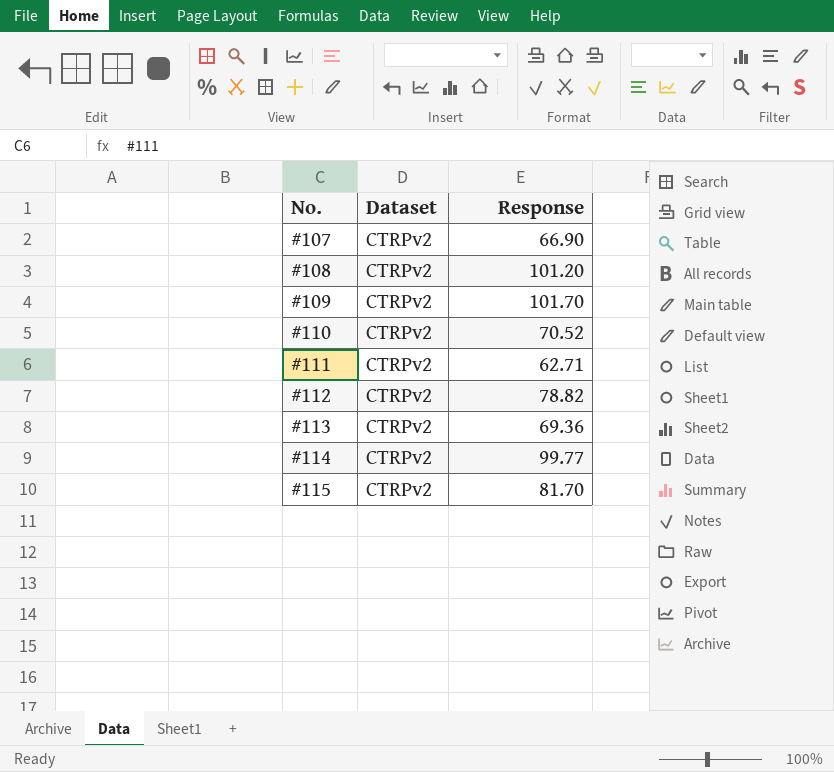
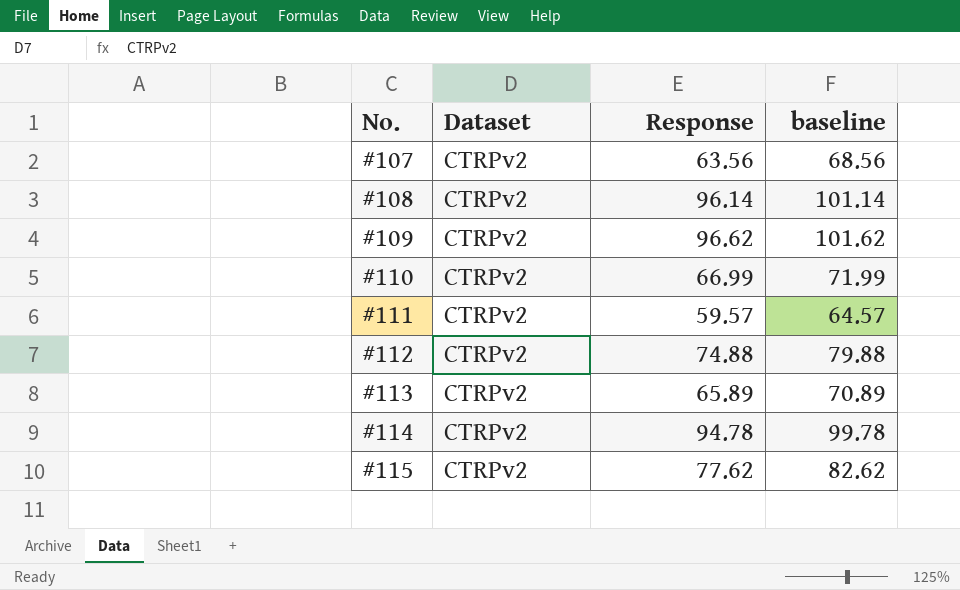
column baseline | formula: none -> [Response] + 5
#107 | Response: 66.90 -> 63.56
#108 | Response: 101.20 -> 96.14
#109 | Response: 101.70 -> 96.62
#110 | Response: 70.52 -> 66.99
#111 | Response: 62.71 -> 59.57
#112 | Response: 78.82 -> 74.88
#113 | Response: 69.36 -> 65.89
#114 | Response: 99.77 -> 94.78
#115 | Response: 81.70 -> 77.62

